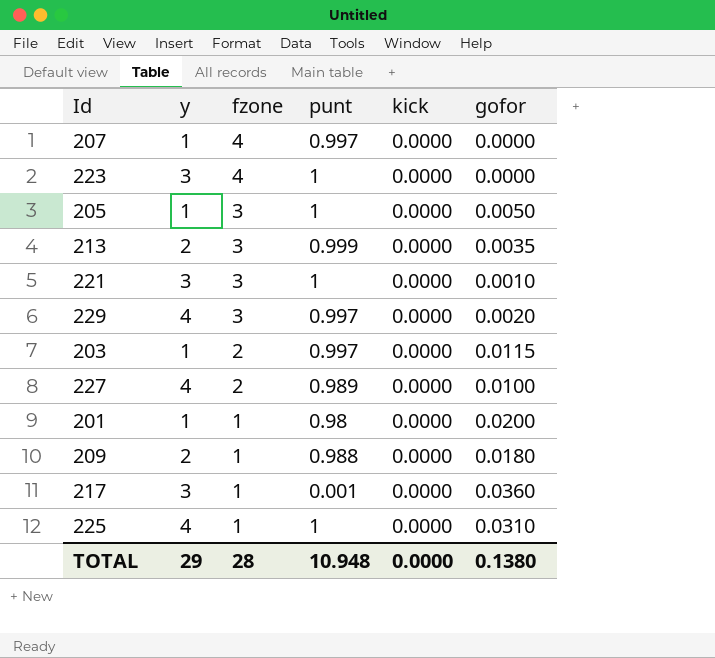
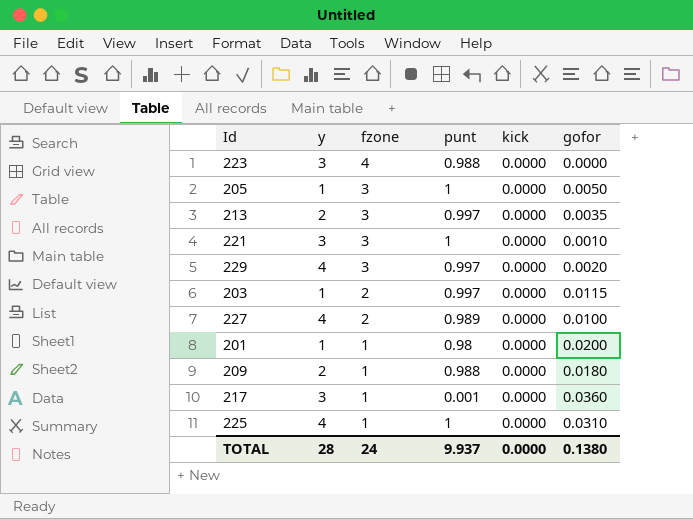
row 207: 1 | 4 | 0.997 | 0.0000 | 0.0000 -> none
223 | punt: 1 -> 0.988
213 | punt: 0.999 -> 0.997
TOTAL | y: 29 -> 28
TOTAL | fzone: 28 -> 24
TOTAL | punt: 10.948 -> 9.937

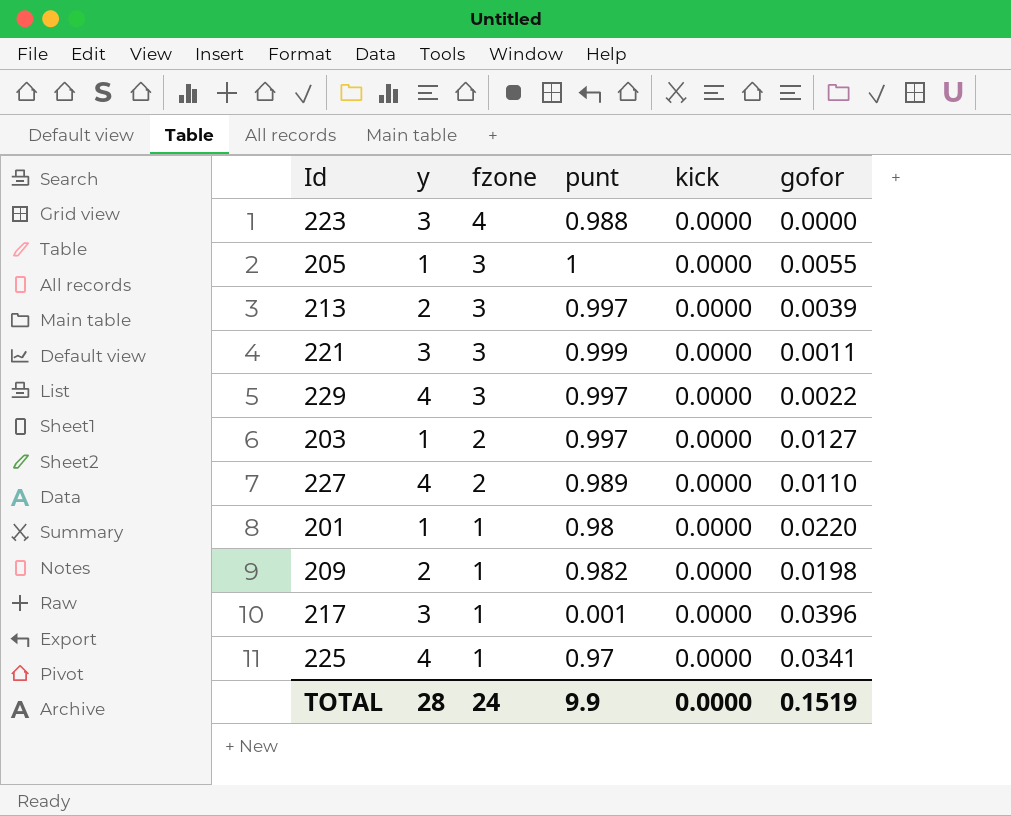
205 | gofor: 0.0050 -> 0.0055
213 | gofor: 0.0035 -> 0.0039
221 | punt: 1 -> 0.999
221 | gofor: 0.0010 -> 0.0011
229 | gofor: 0.0020 -> 0.0022
203 | gofor: 0.0115 -> 0.0127
227 | gofor: 0.0100 -> 0.0110
201 | gofor: 0.0200 -> 0.0220
209 | punt: 0.988 -> 0.982
209 | gofor: 0.0180 -> 0.0198
217 | gofor: 0.0360 -> 0.0396
225 | punt: 1 -> 0.97
225 | gofor: 0.0310 -> 0.0341
TOTAL | punt: 9.937 -> 9.9
TOTAL | gofor: 0.1380 -> 0.1519

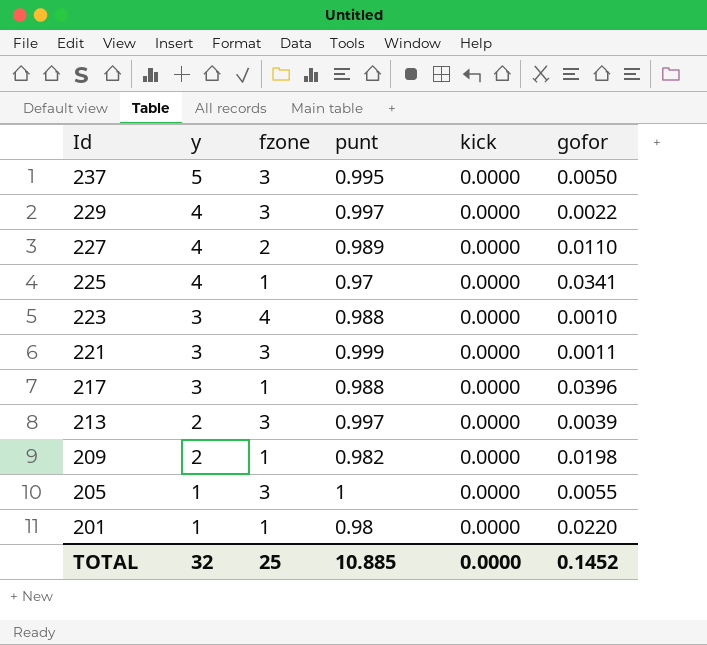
row order: fzone descending -> Id descending
row 203: 1 | 2 | 0.997 | 0.0000 | 0.0127 -> none
row 237: none -> 5 | 3 | 0.995 | 0.0000 | 0.0050
223 | gofor: 0.0000 -> 0.0010
217 | punt: 0.001 -> 0.988
TOTAL | y: 28 -> 32
TOTAL | fzone: 24 -> 25
TOTAL | punt: 9.9 -> 10.885
TOTAL | gofor: 0.1519 -> 0.1452

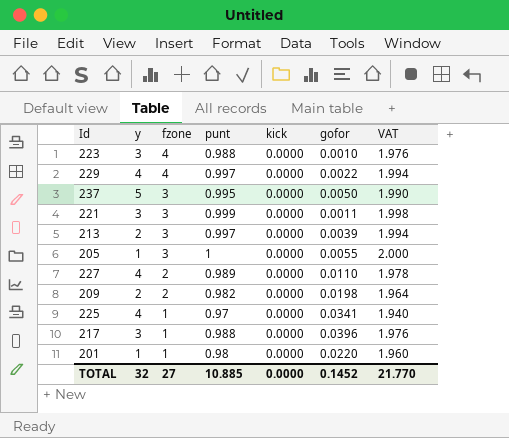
row order: Id descending -> fzone descending
column VAT | formula: none -> [punt] * 2
229 | fzone: 3 -> 4
209 | fzone: 1 -> 2
TOTAL | fzone: 25 -> 27

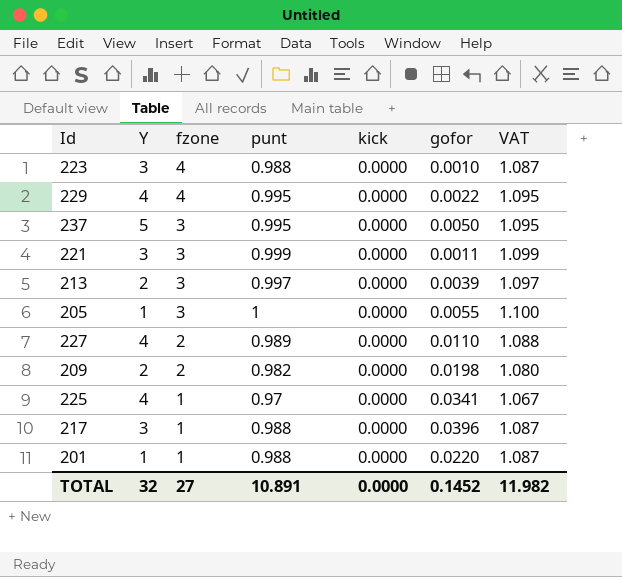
column name: y -> Y
column VAT | formula: [punt] * 2 -> [punt] * 1.1
229 | punt: 0.997 -> 0.995
201 | punt: 0.98 -> 0.988
TOTAL | punt: 10.885 -> 10.891
TOTAL | VAT: 21.770 -> 11.982

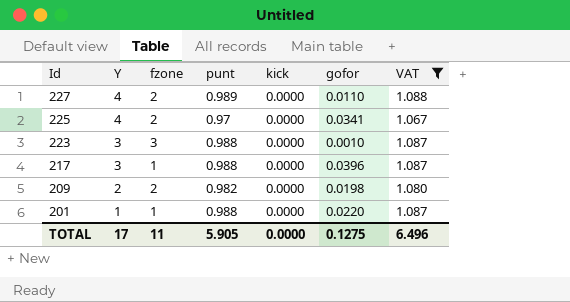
filter: none -> VAT <= 1.088
row order: fzone descending -> Id descending
225 | fzone: 1 -> 2
223 | fzone: 4 -> 3
TOTAL | Y: 32 -> 17
TOTAL | fzone: 27 -> 11
TOTAL | punt: 10.891 -> 5.905
TOTAL | gofor: 0.1452 -> 0.1275
TOTAL | VAT: 11.982 -> 6.496

